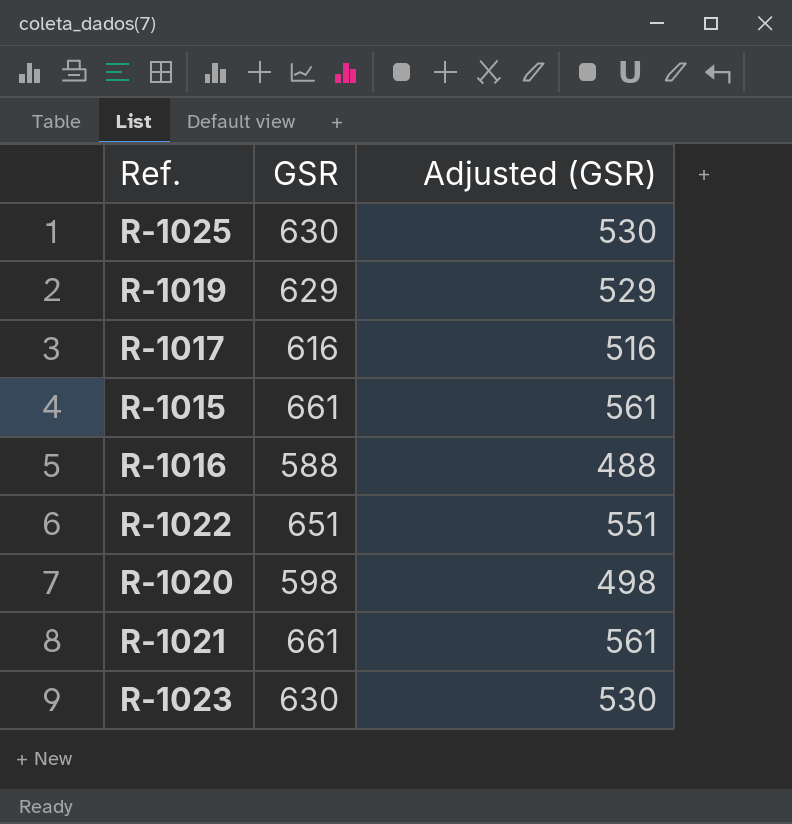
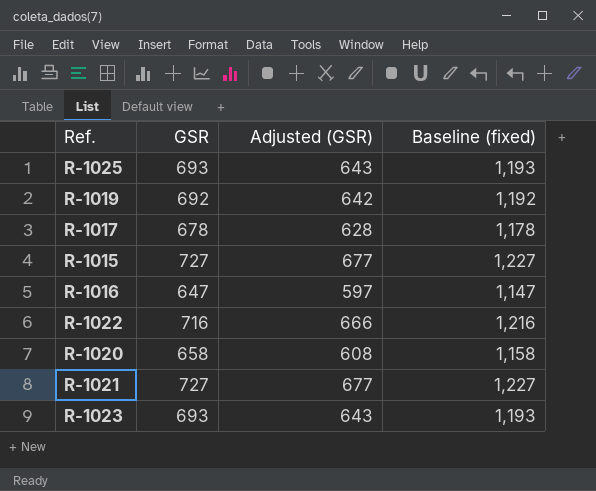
column Adjusted (GSR) | formula: [GSR] - 100 -> [GSR] - 50
column Baseline (fixed) | formula: none -> [GSR] + 500
R-1025 | GSR: 630 -> 693
R-1019 | GSR: 629 -> 692
R-1017 | GSR: 616 -> 678
R-1015 | GSR: 661 -> 727
R-1016 | GSR: 588 -> 647
R-1022 | GSR: 651 -> 716
R-1020 | GSR: 598 -> 658
R-1021 | GSR: 661 -> 727
R-1023 | GSR: 630 -> 693

